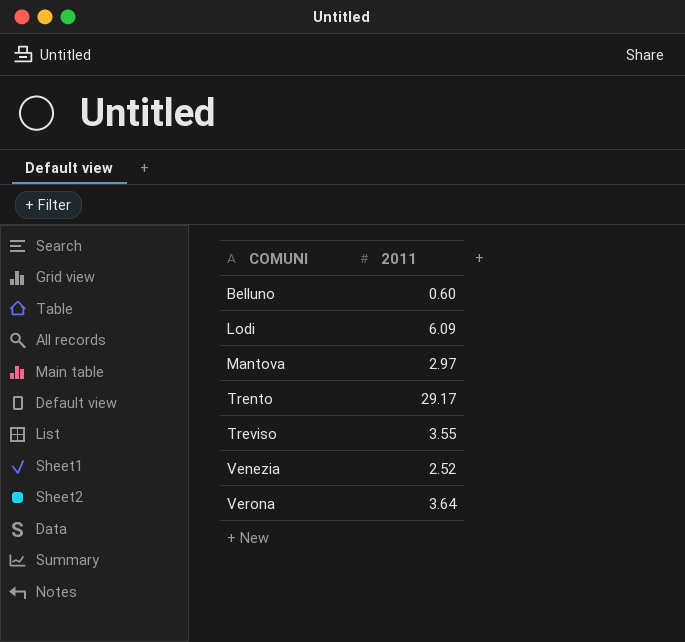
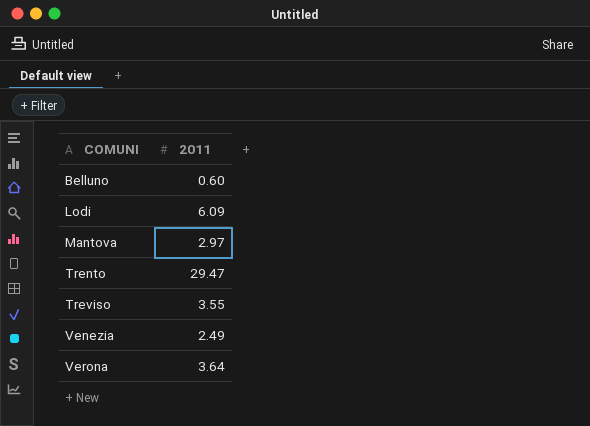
Trento | 2011: 29.17 -> 29.47
Venezia | 2011: 2.52 -> 2.49

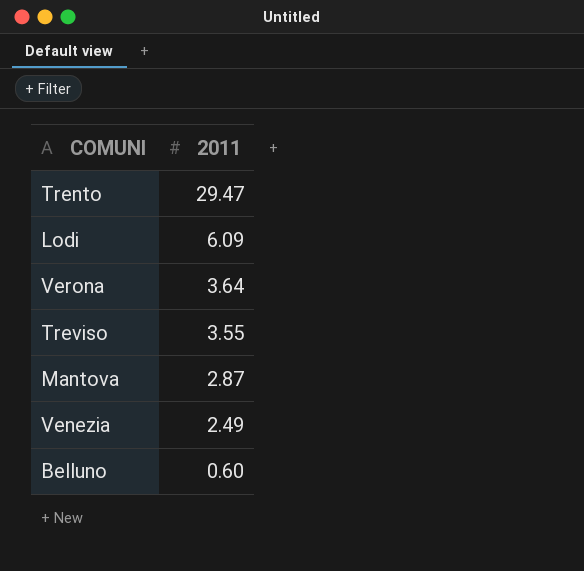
row order: COMUNI ascending -> 2011 descending
Mantova | 2011: 2.97 -> 2.87

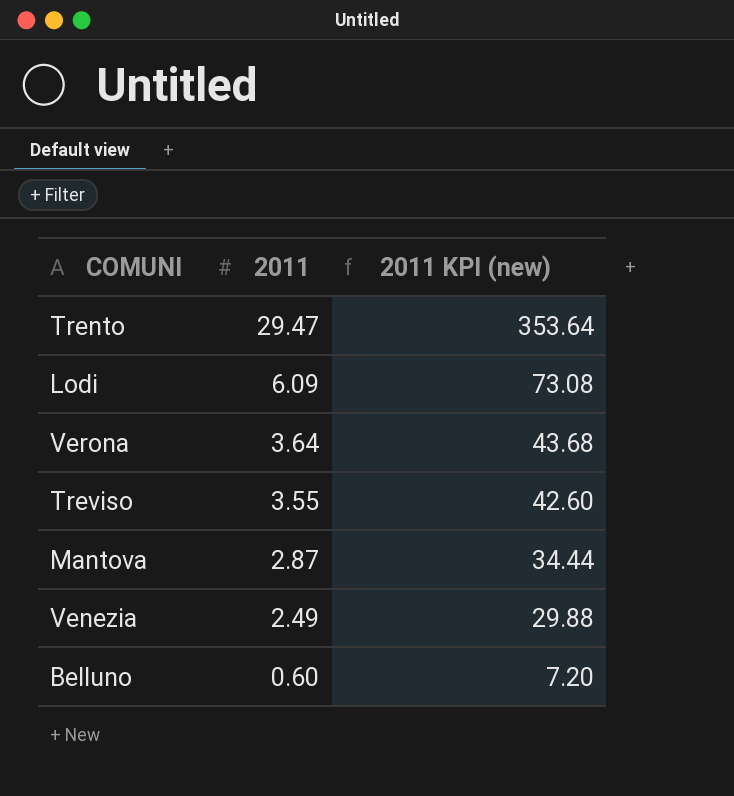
column 2011 KPI (new) | formula: none -> [2011] * 12

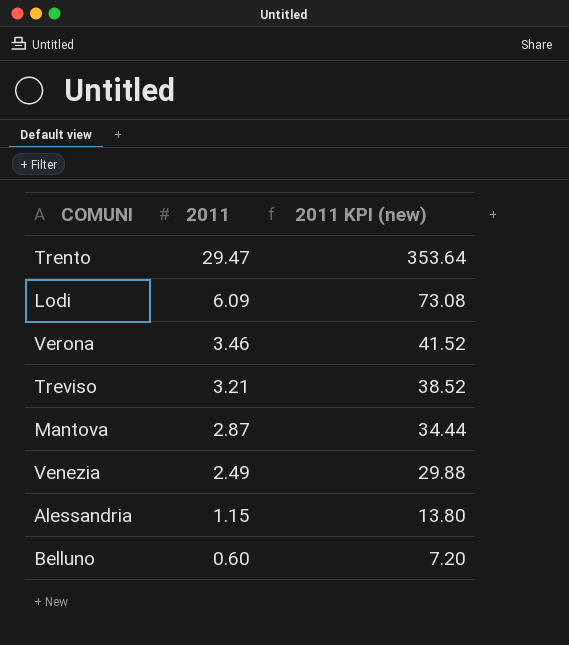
Verona | 2011: 3.64 -> 3.46
Verona | 2011 KPI (new): 43.68 -> 41.52
Treviso | 2011: 3.55 -> 3.21
Treviso | 2011 KPI (new): 42.60 -> 38.52
row Alessandria: none -> 1.15 | 13.80

